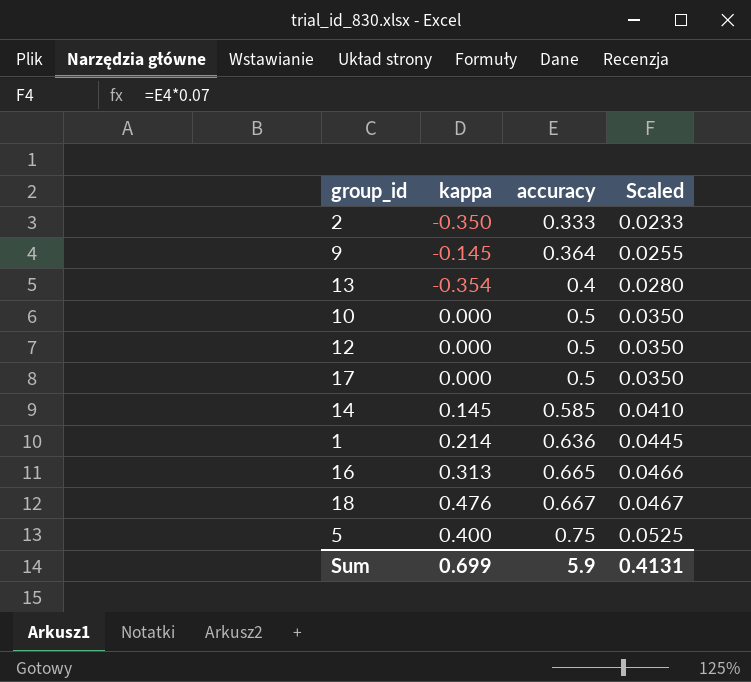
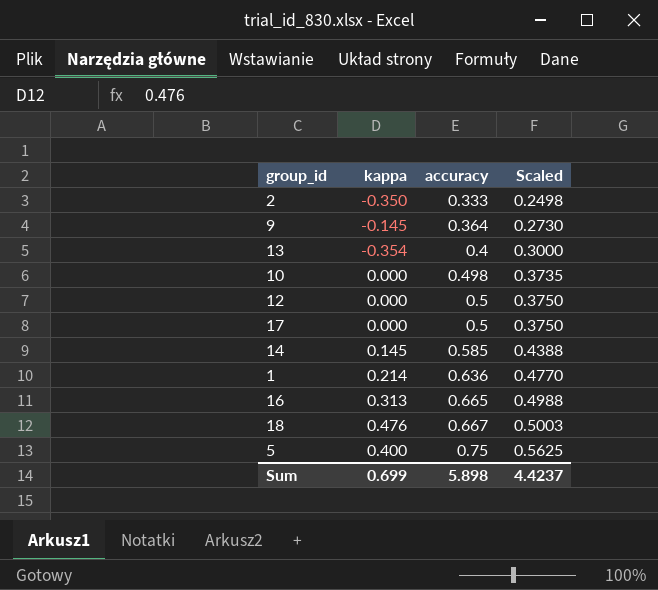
column Scaled | formula: [accuracy] * 0.07 -> [accuracy] * 0.75
10 | accuracy: 0.5 -> 0.498
Sum | accuracy: 5.9 -> 5.898
Sum | Scaled: 0.4131 -> 4.4237

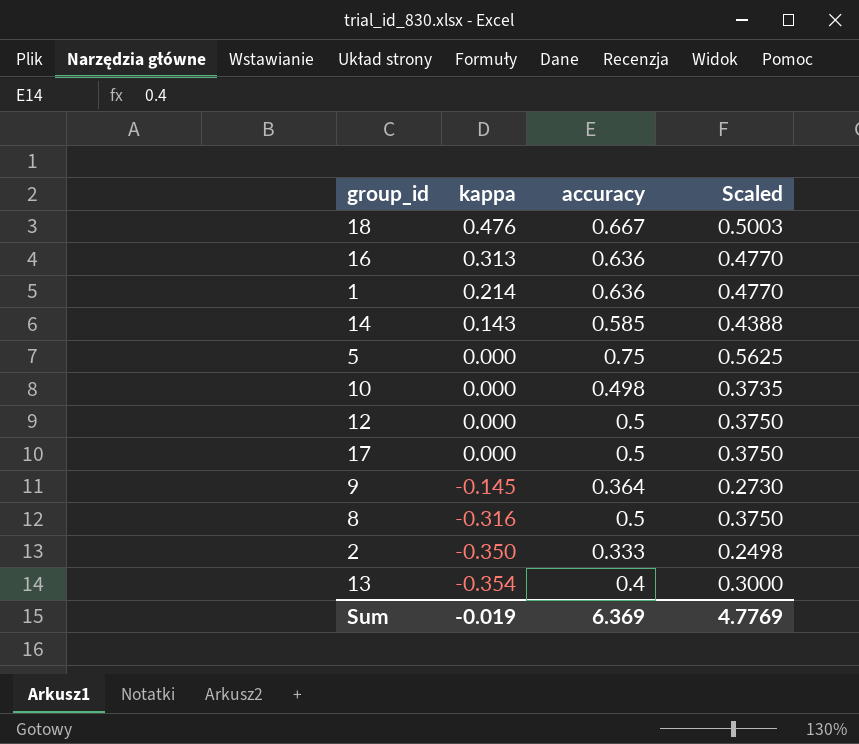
row order: accuracy ascending -> kappa descending
16 | accuracy: 0.665 -> 0.636
16 | Scaled: 0.4988 -> 0.4770
14 | kappa: 0.145 -> 0.143
5 | kappa: 0.400 -> 0.000
row 8: none -> -0.316 | 0.5 | 0.3750
Sum | kappa: 0.699 -> -0.019
Sum | accuracy: 5.898 -> 6.369
Sum | Scaled: 4.4237 -> 4.7769

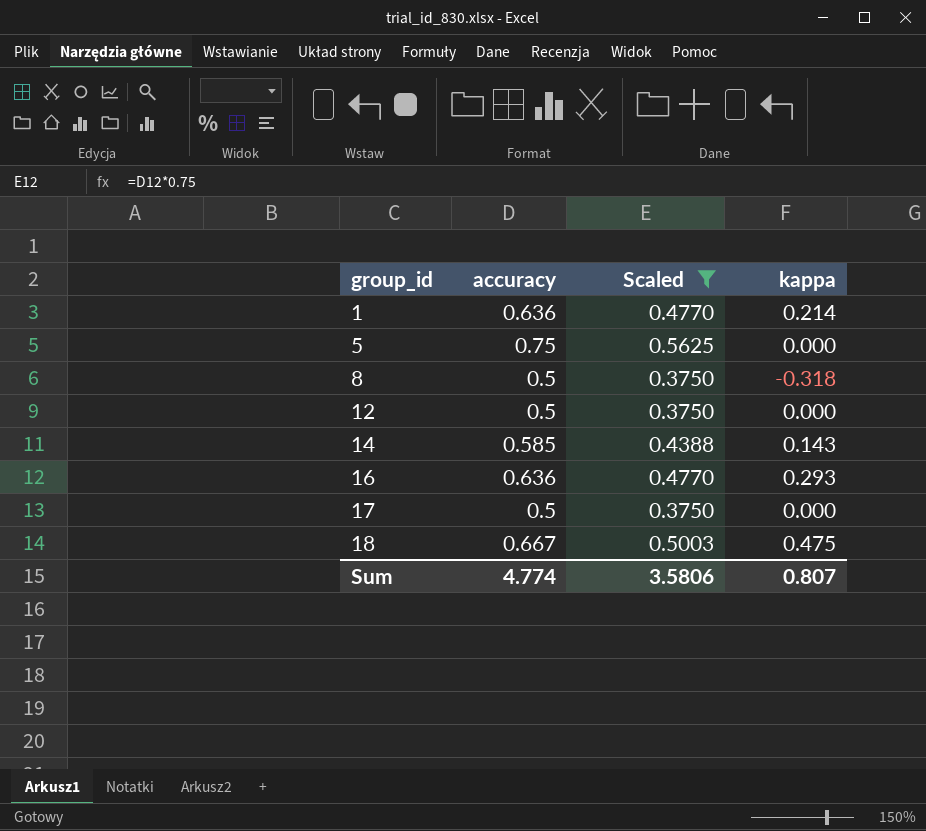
filter: none -> Scaled >= 0.3750
row order: kappa descending -> group_id ascending
column kappa | position: 2 -> 4
8 | kappa: -0.316 -> -0.318
16 | kappa: 0.313 -> 0.293
18 | kappa: 0.476 -> 0.475
Sum | accuracy: 6.369 -> 4.774
Sum | Scaled: 4.7769 -> 3.5806
Sum | kappa: -0.019 -> 0.807

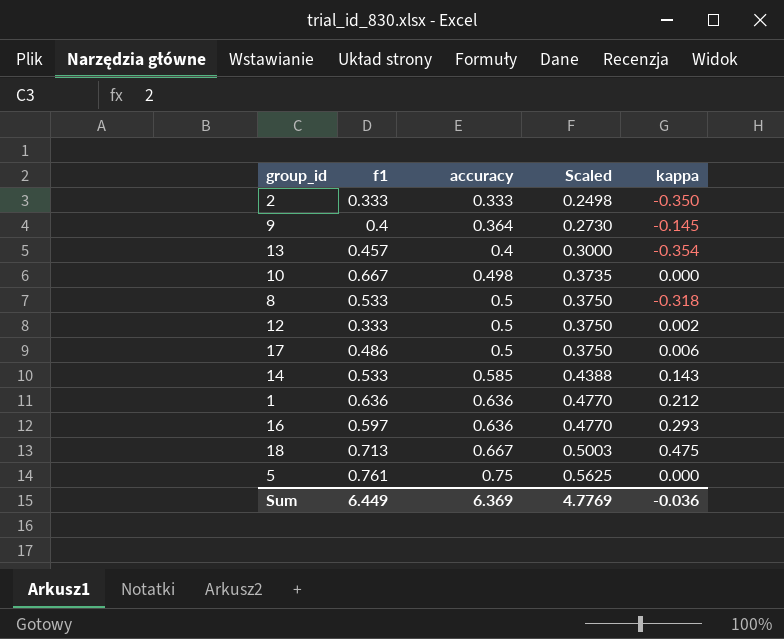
filter: Scaled >= 0.3750 -> none
row order: group_id ascending -> accuracy ascending
column f1 | position: none -> 2
12 | kappa: 0.000 -> 0.002
17 | kappa: 0.000 -> 0.006
1 | kappa: 0.214 -> 0.212
Sum | accuracy: 4.774 -> 6.369
Sum | Scaled: 3.5806 -> 4.7769
Sum | kappa: 0.807 -> -0.036

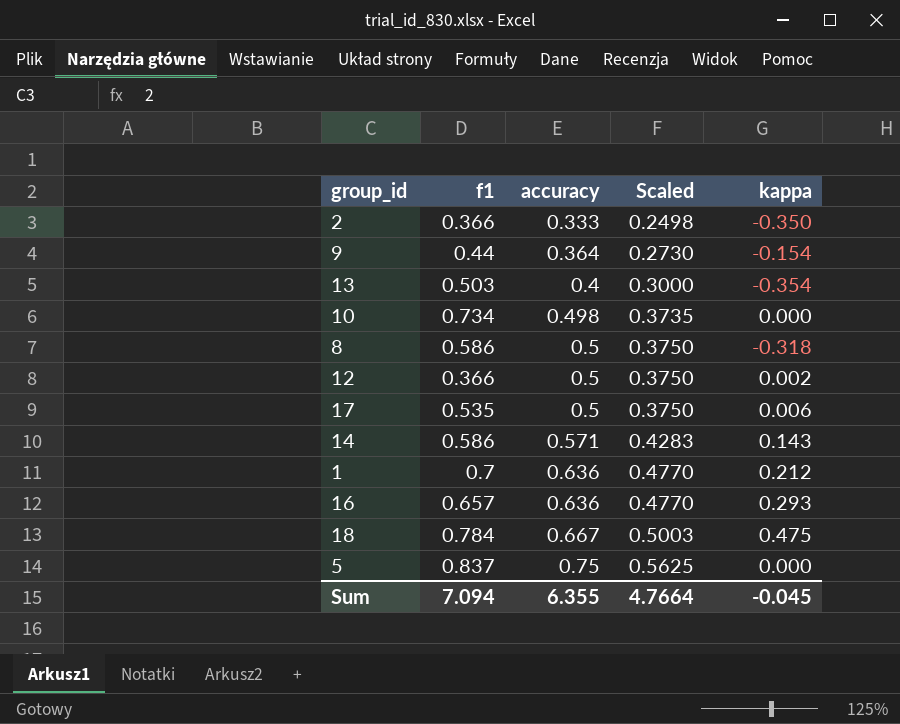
2 | f1: 0.333 -> 0.366
9 | f1: 0.4 -> 0.44
9 | kappa: -0.145 -> -0.154
13 | f1: 0.457 -> 0.503
10 | f1: 0.667 -> 0.734
8 | f1: 0.533 -> 0.586
12 | f1: 0.333 -> 0.366
17 | f1: 0.486 -> 0.535
14 | f1: 0.533 -> 0.586
14 | accuracy: 0.585 -> 0.571
14 | Scaled: 0.4388 -> 0.4283
1 | f1: 0.636 -> 0.7
16 | f1: 0.597 -> 0.657
18 | f1: 0.713 -> 0.784
5 | f1: 0.761 -> 0.837
Sum | f1: 6.449 -> 7.094
Sum | accuracy: 6.369 -> 6.355
Sum | Scaled: 4.7769 -> 4.7664
Sum | kappa: -0.036 -> -0.045

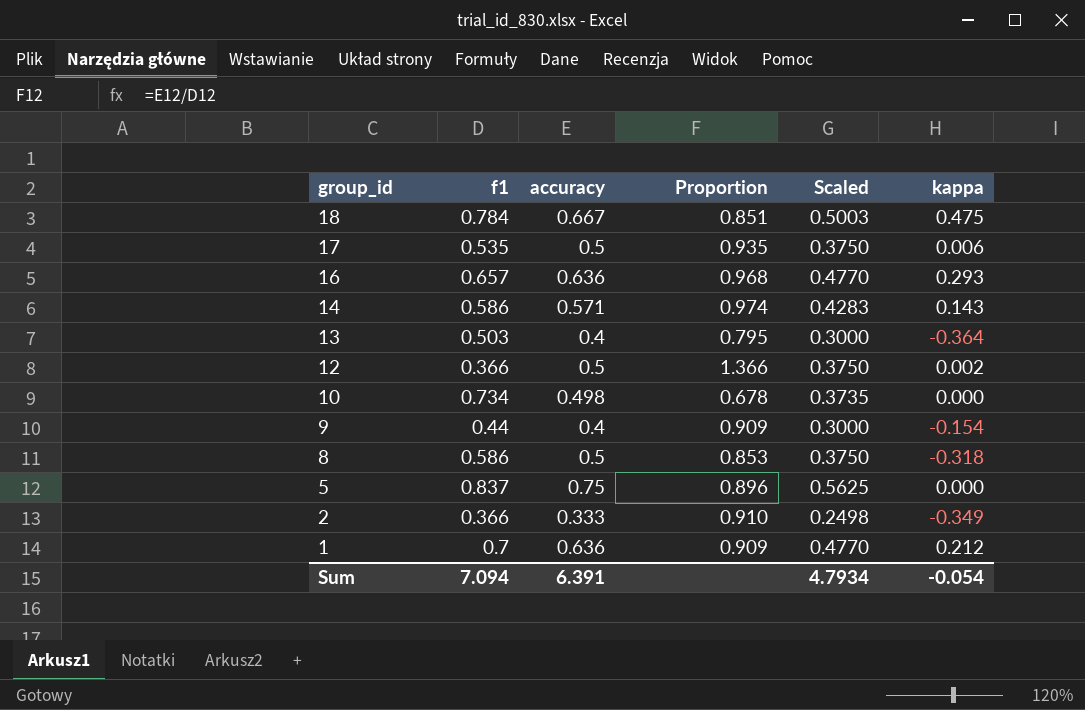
row order: accuracy ascending -> group_id descending
column Proportion | formula: none -> [accuracy] / [f1]
13 | kappa: -0.354 -> -0.364
9 | accuracy: 0.364 -> 0.4
9 | Scaled: 0.2730 -> 0.3000
2 | kappa: -0.350 -> -0.349
Sum | accuracy: 6.355 -> 6.391
Sum | Scaled: 4.7664 -> 4.7934
Sum | kappa: -0.045 -> -0.054

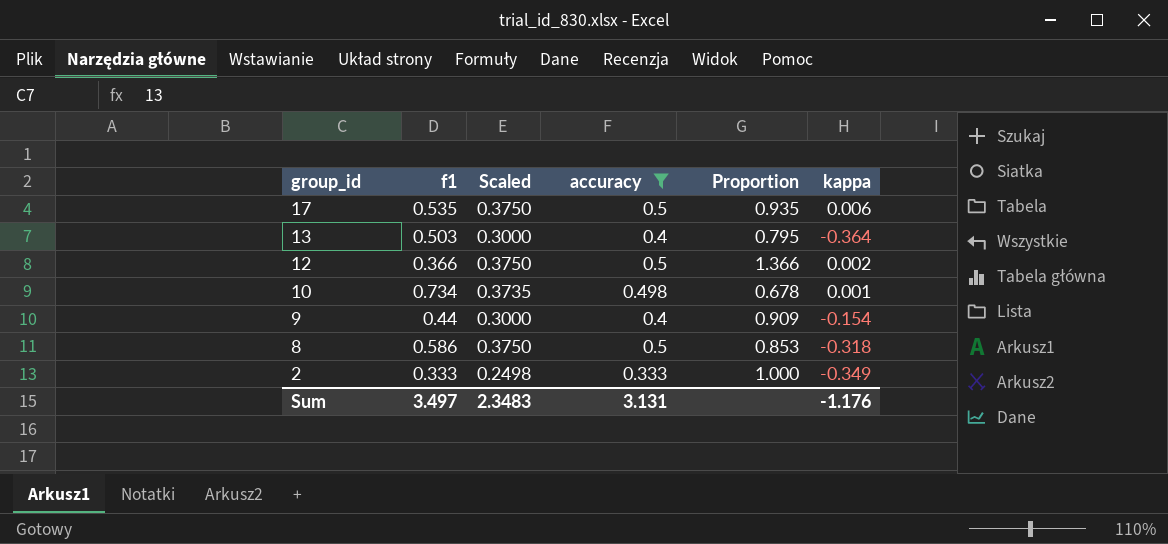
filter: none -> accuracy <= 0.5
column Scaled | position: 5 -> 3
10 | kappa: 0.000 -> 0.001
2 | f1: 0.366 -> 0.333
2 | Proportion: 0.910 -> 1.000
Sum | f1: 7.094 -> 3.497
Sum | Scaled: 4.7934 -> 2.3483
Sum | accuracy: 6.391 -> 3.131
Sum | kappa: -0.054 -> -1.176

